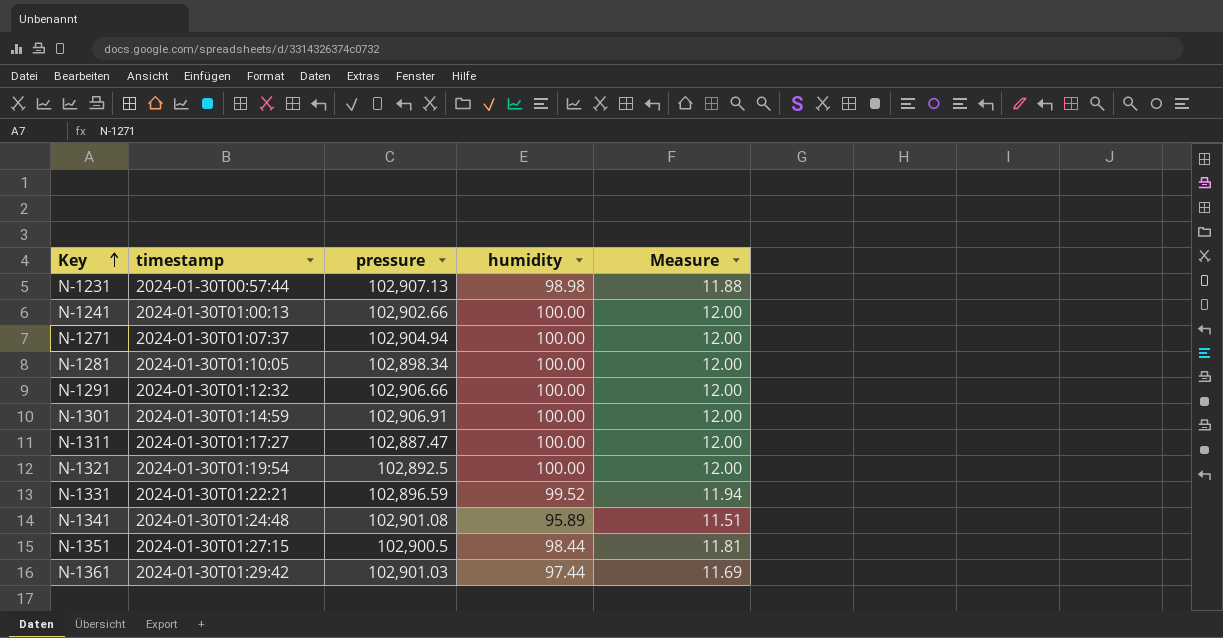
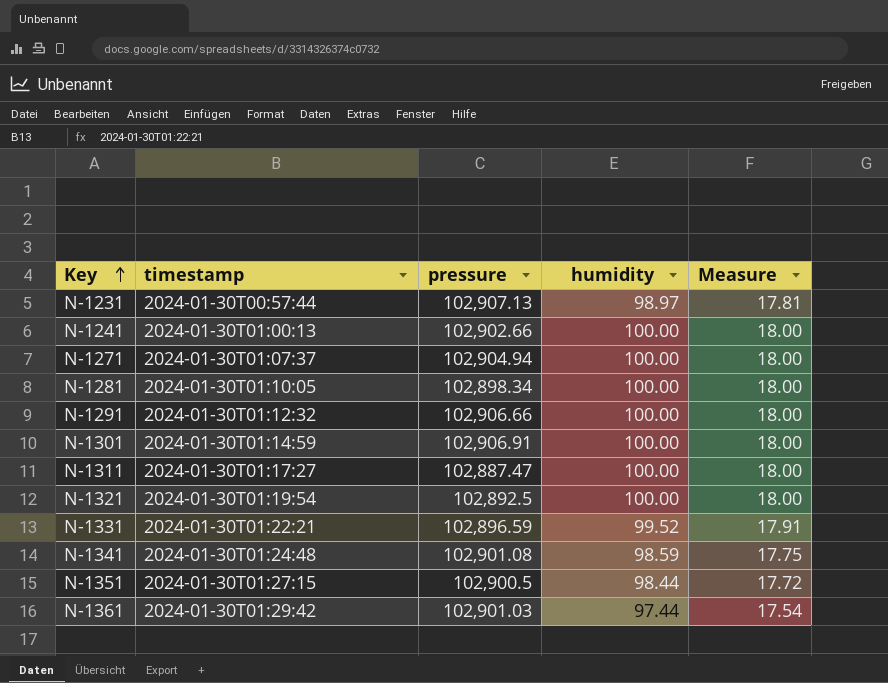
column Measure | formula: [humidity] * 0.12 -> [humidity] * 0.18
N-1231 | humidity: 98.98 -> 98.97
N-1341 | humidity: 95.89 -> 98.59

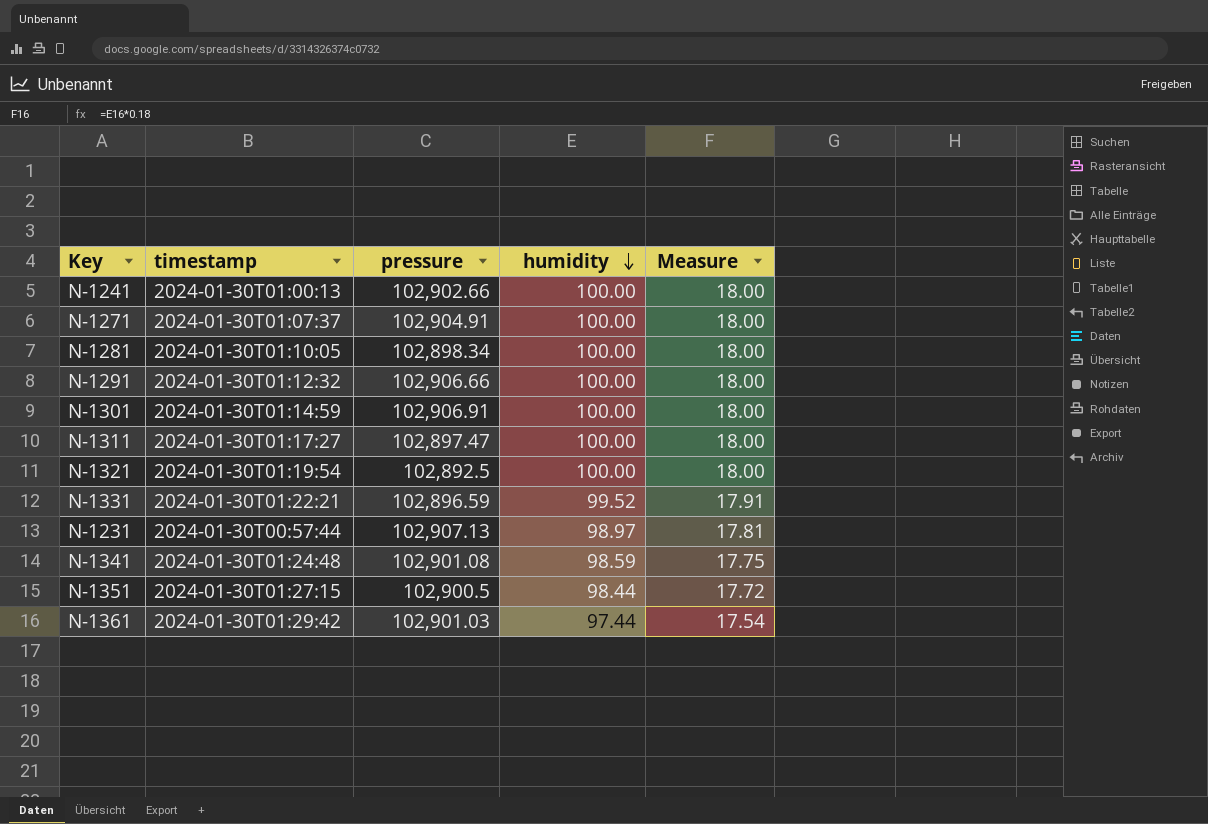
row order: Key ascending -> humidity descending
N-1271 | pressure: 102,904.94 -> 102,904.91
N-1311 | pressure: 102,887.47 -> 102,897.47

